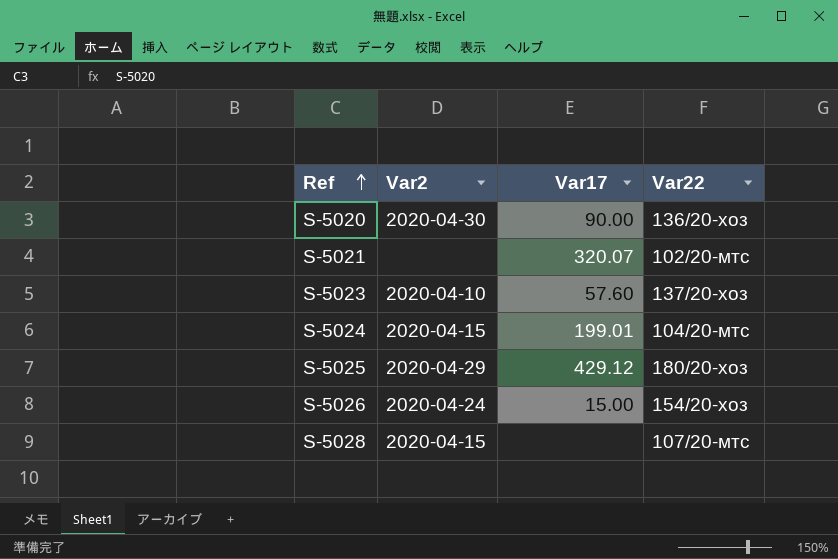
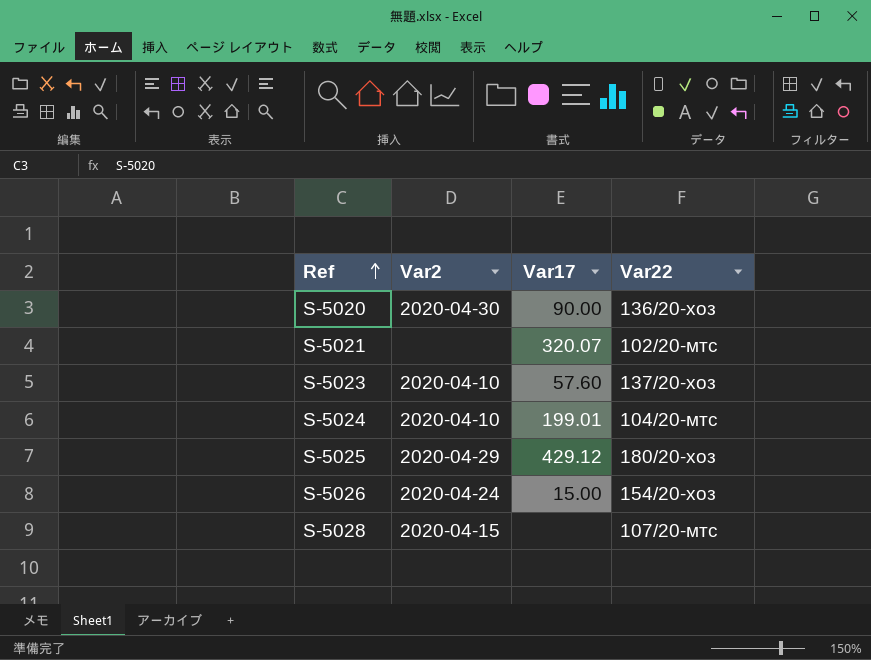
S-5024 | Var2: 2020-04-15 -> 2020-04-10

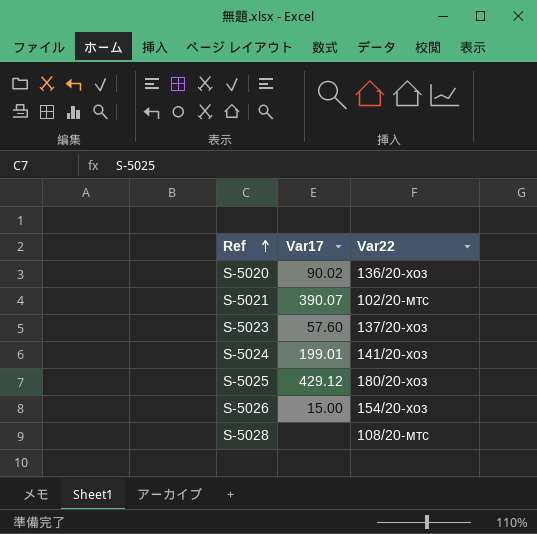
column Var2 | position: 2 -> none
S-5020 | Var17: 90.00 -> 90.02
S-5021 | Var17: 320.07 -> 390.07
S-5024 | Var22: 104/20-мтс -> 141/20-хоз
S-5028 | Var22: 107/20-мтс -> 108/20-мтс

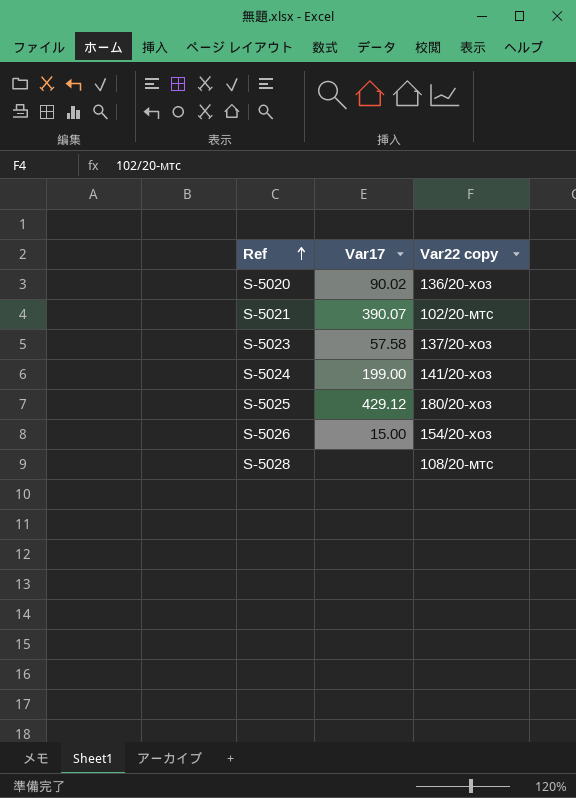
column name: Var22 -> Var22 copy
S-5023 | Var17: 57.60 -> 57.58
S-5024 | Var17: 199.01 -> 199.00

